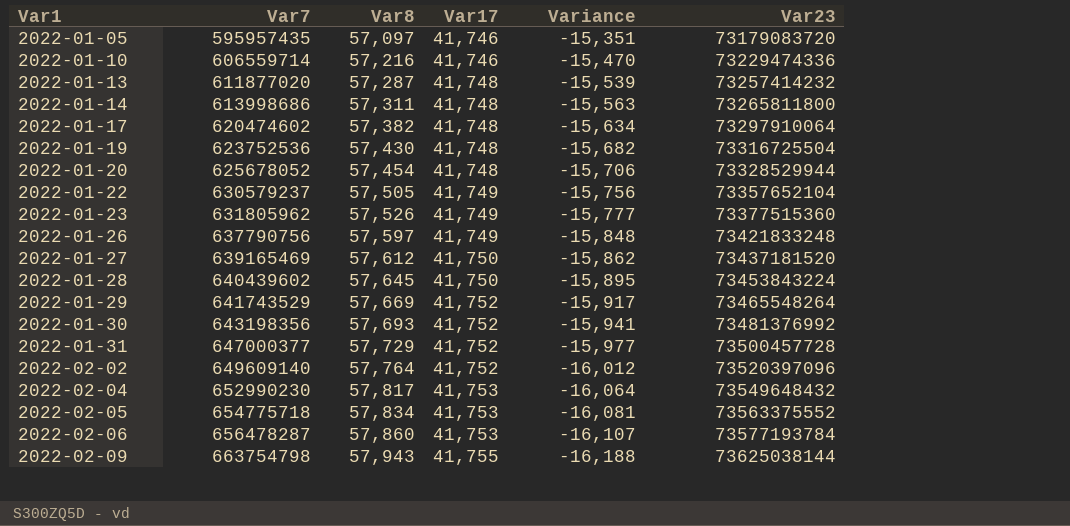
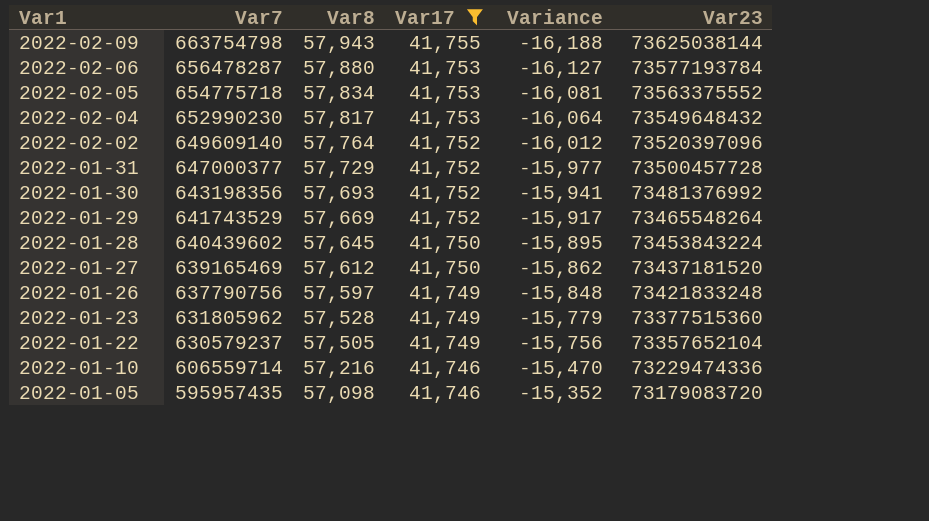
filter: none -> Var17 != 41,748
row order: Var1 ascending -> Var1 descending
2022-02-06 | Var8: 57,860 -> 57,880
2022-02-06 | Variance: -16,107 -> -16,127
2022-01-23 | Var8: 57,526 -> 57,528
2022-01-23 | Variance: -15,777 -> -15,779
2022-01-05 | Var8: 57,097 -> 57,098
2022-01-05 | Variance: -15,351 -> -15,352

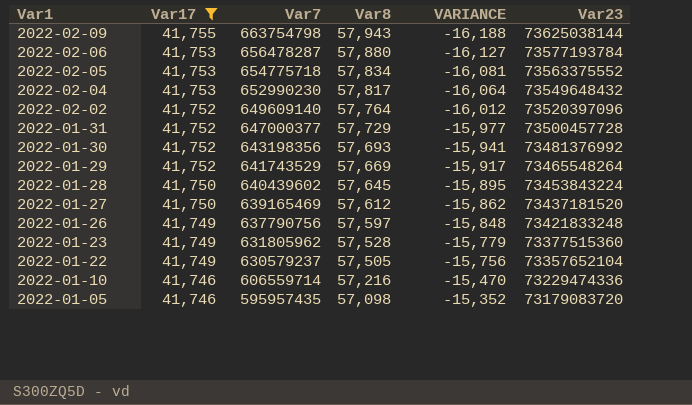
column Var17 | position: 4 -> 2
column name: Variance -> VARIANCE

